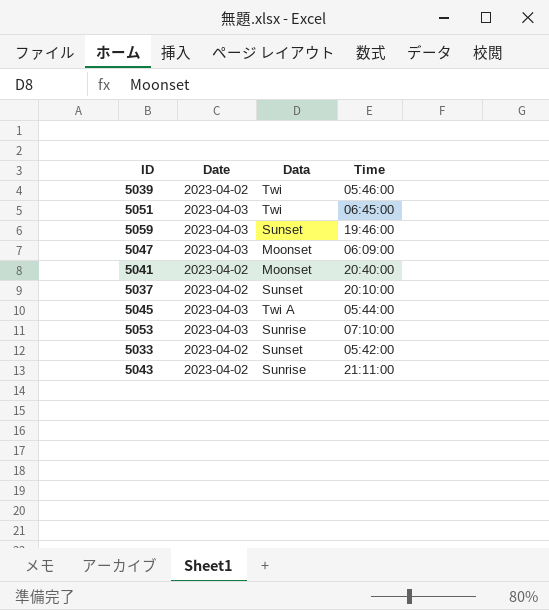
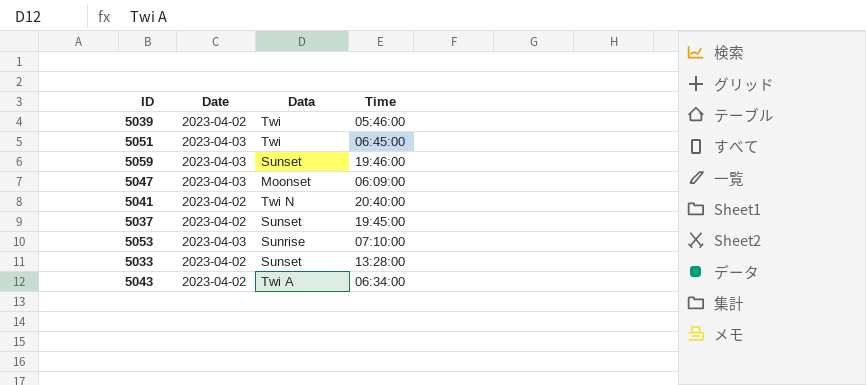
row 5045: 2023-04-03 | Twi A | 05:44:00 -> none
5041 | Data: Moonset -> Twi N
5037 | Time: 20:10:00 -> 19:45:00
5033 | Time: 05:42:00 -> 13:28:00
5043 | Data: Sunrise -> Twi A
5043 | Time: 21:11:00 -> 06:34:00

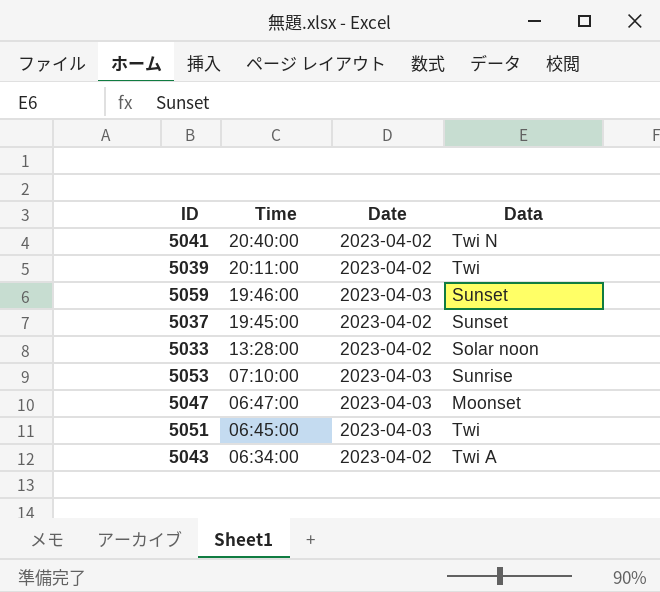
row order: none -> Time descending
column Time | position: 4 -> 2
5039 | Time: 05:46:00 -> 20:11:00
5033 | Data: Sunset -> Solar noon
5047 | Time: 06:09:00 -> 06:47:00

